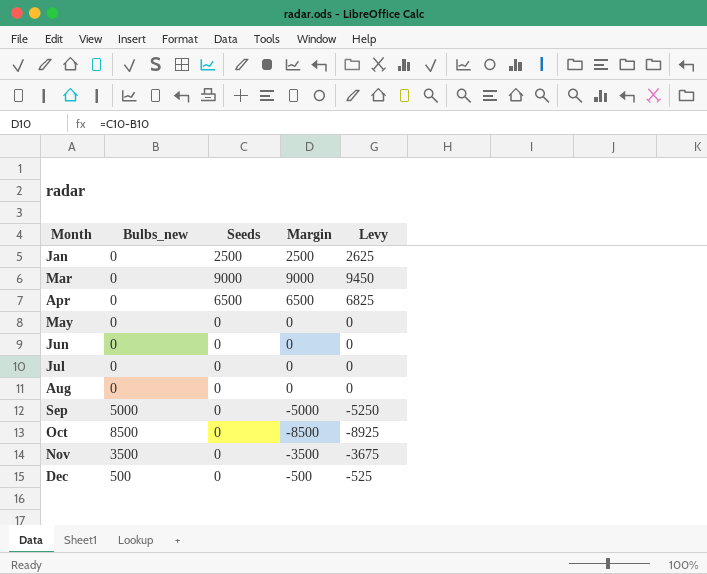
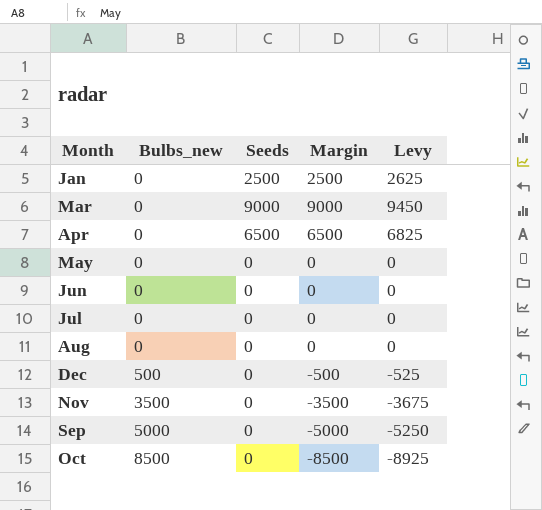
row order: Month ascending -> Bulbs_new ascending

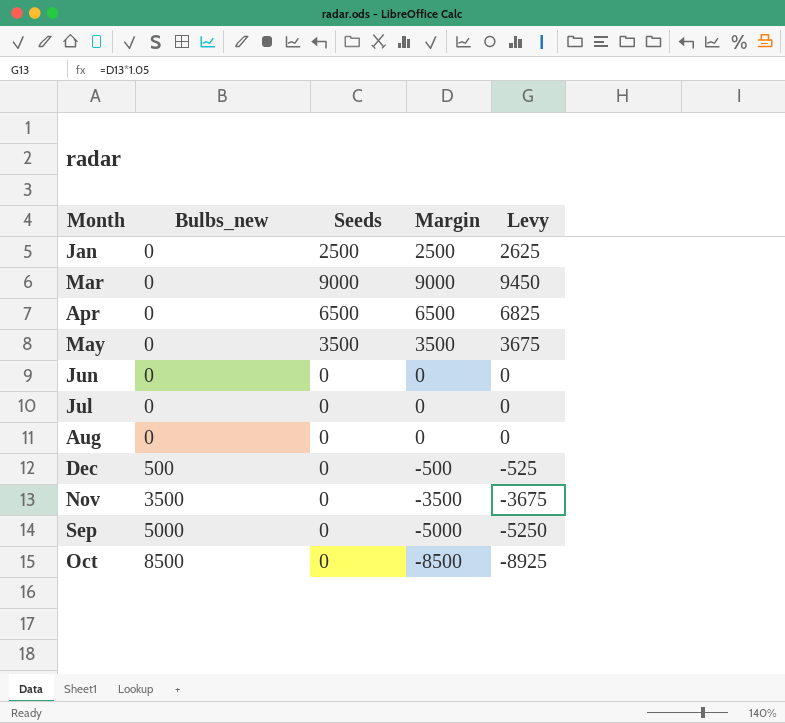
May | Seeds: 0 -> 3500
May | Margin: 0 -> 3500
May | Levy: 0 -> 3675

